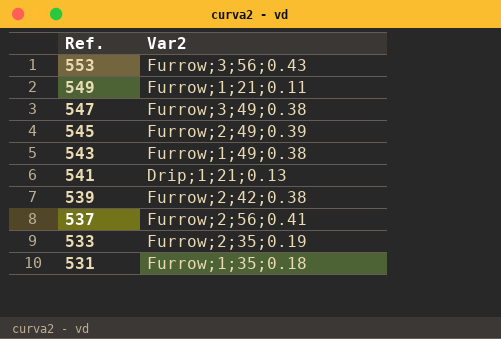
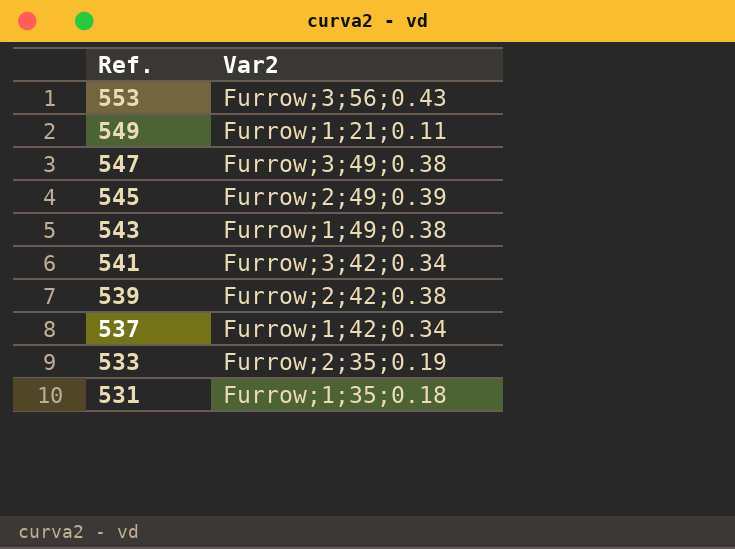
541 | Var2: Drip;1;21;0.13 -> Furrow;3;42;0.34
537 | Var2: Furrow;2;56;0.41 -> Furrow;1;42;0.34

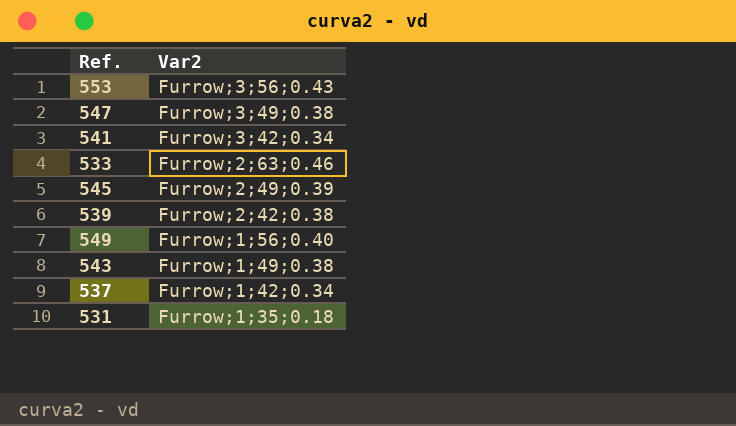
row order: Ref. descending -> Var2 descending
533 | Var2: Furrow;2;35;0.19 -> Furrow;2;63;0.46
549 | Var2: Furrow;1;21;0.11 -> Furrow;1;56;0.40

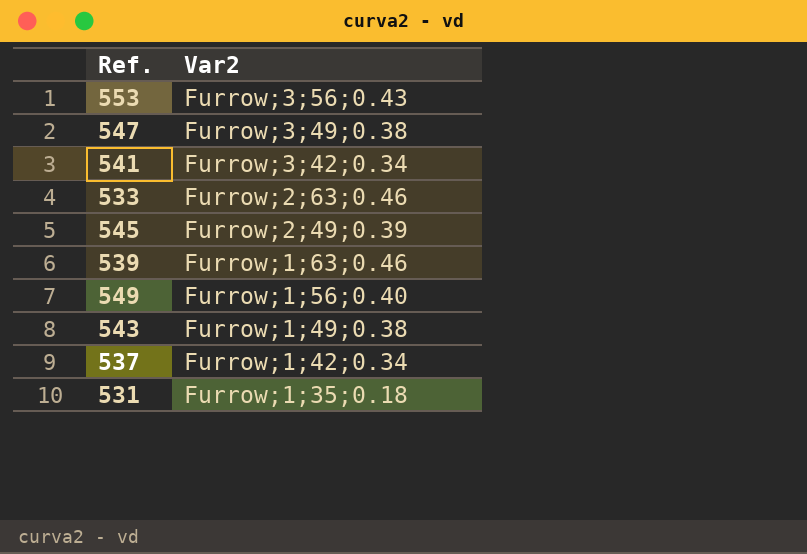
539 | Var2: Furrow;2;42;0.38 -> Furrow;1;63;0.46

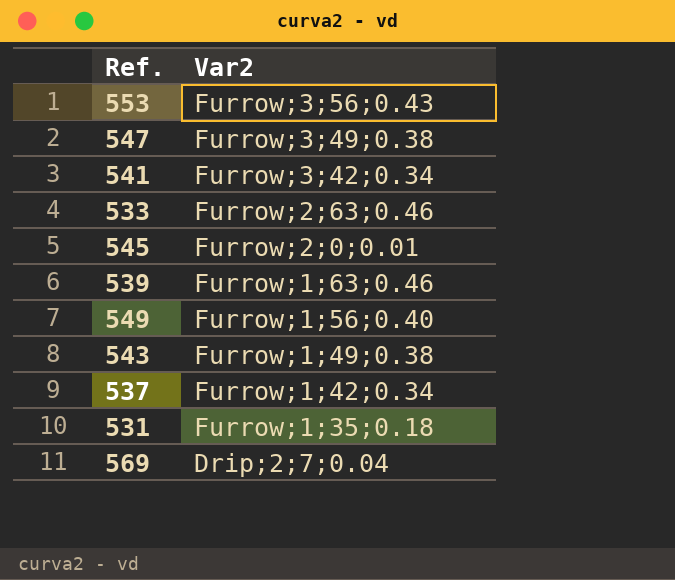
545 | Var2: Furrow;2;49;0.39 -> Furrow;2;0;0.01
row 569: none -> Drip;2;7;0.04

